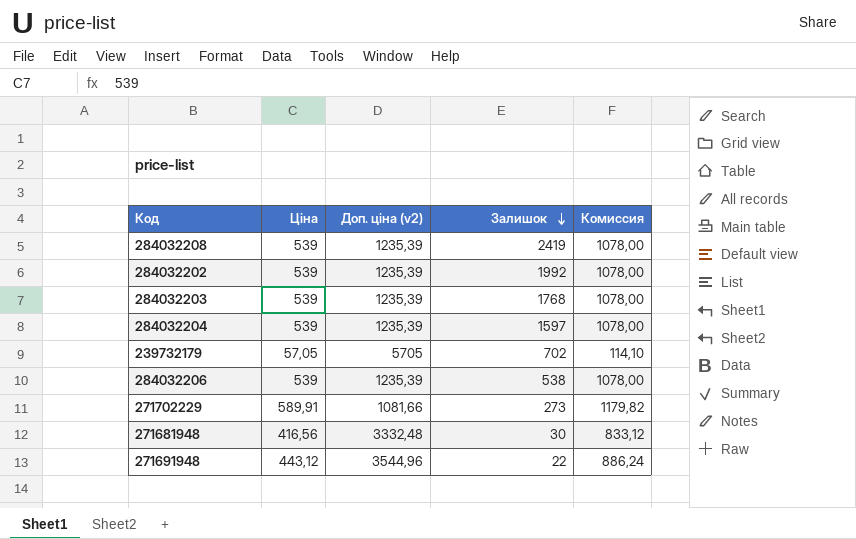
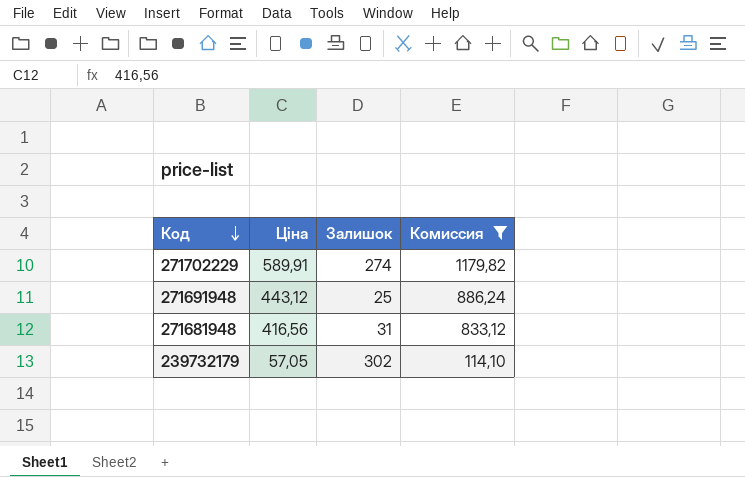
filter: none -> Комиссия != 1078,00
row order: Залишок descending -> Код descending
column Доп. ціна (v2) | position: 3 -> none
271702229 | Залишок: 273 -> 274
271691948 | Залишок: 22 -> 25
271681948 | Залишок: 30 -> 31
239732179 | Залишок: 702 -> 302

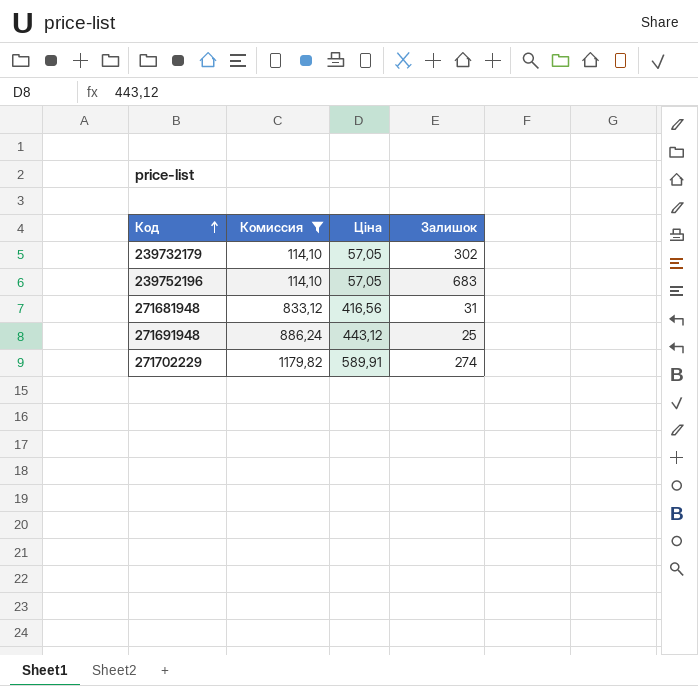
row order: Код descending -> Код ascending
column Комиссия | position: 4 -> 2
row 239752196: none -> 114,10 | 57,05 | 683

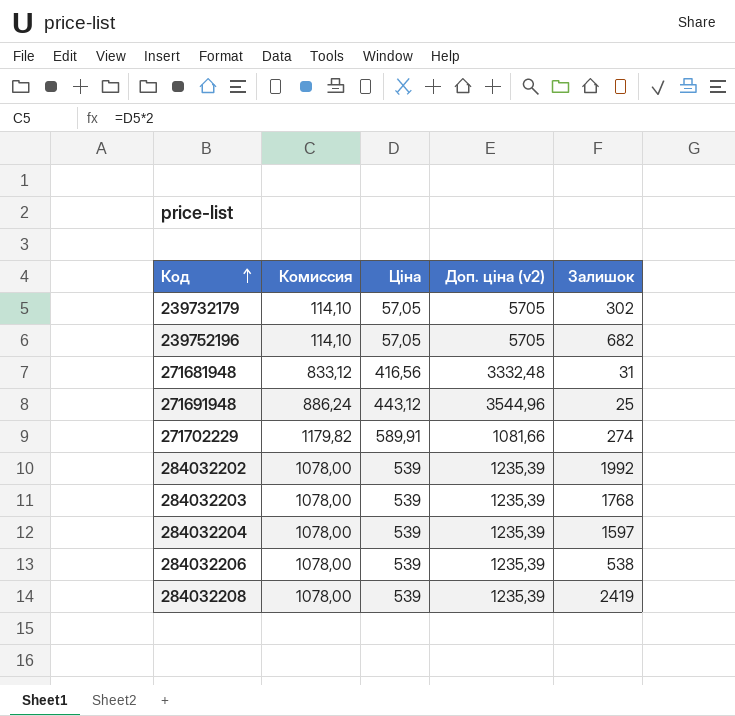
filter: Комиссия != 1078,00 -> none
column Доп. ціна (v2) | position: none -> 4
239752196 | Залишок: 683 -> 682

